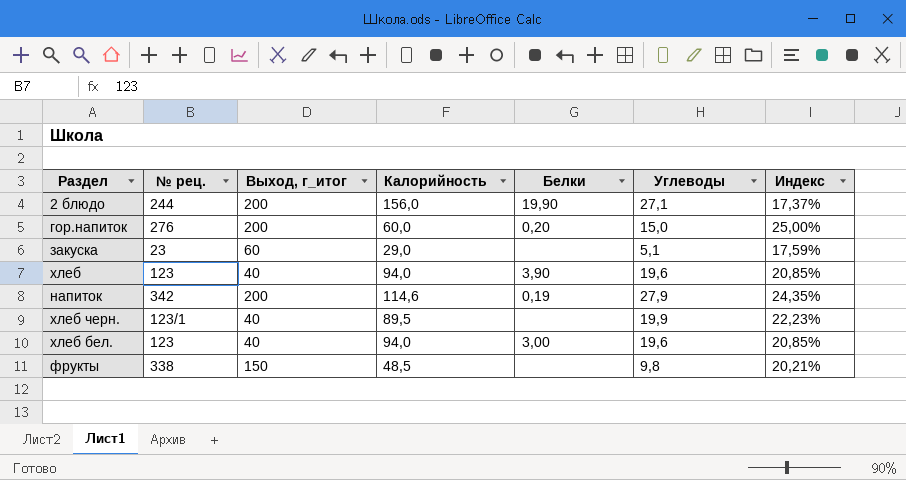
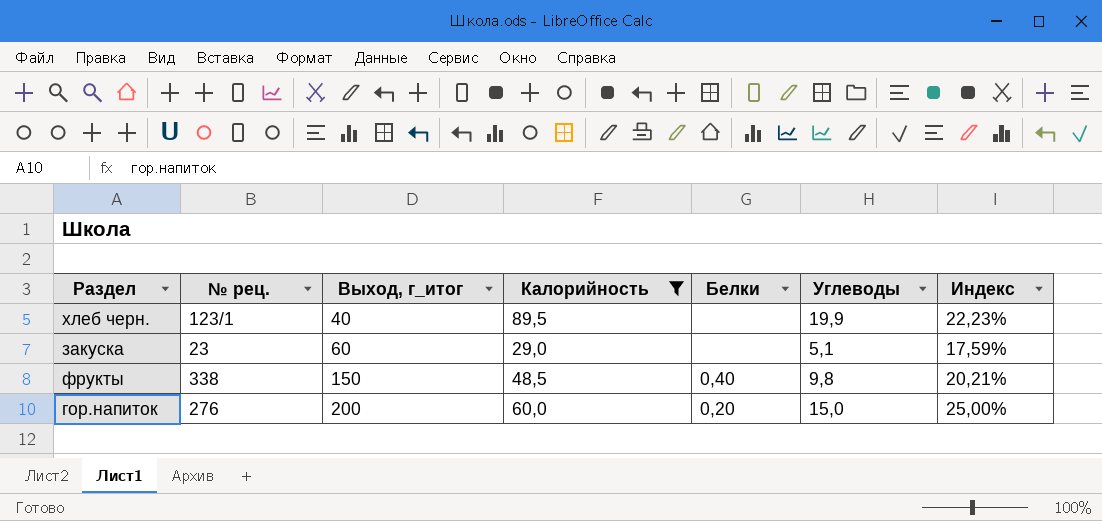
filter: none -> Калорийность <= 89,5
row order: none -> Выход, г_итог ascending
фрукты | Белки: none -> 0,40

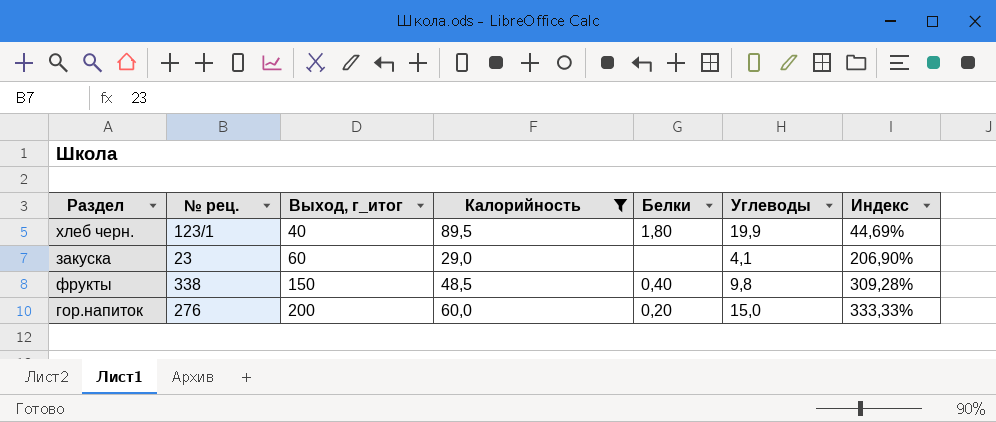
column Индекс | formula: [Углеводы] / [Калорийность] -> [Выход, г_итог] / [Калорийность]
хлеб черн. | Белки: none -> 1,80
закуска | Углеводы: 5,1 -> 4,1

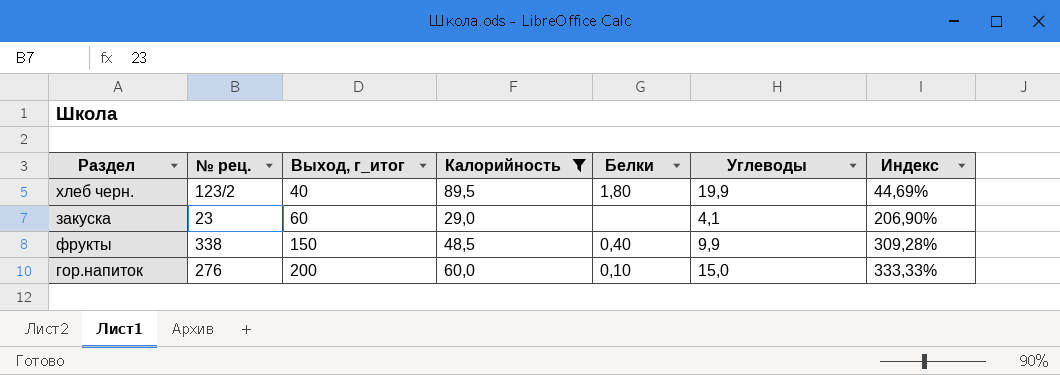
хлеб черн. | № рец.: 123/1 -> 123/2
фрукты | Углеводы: 9,8 -> 9,9
гор.напиток | Белки: 0,20 -> 0,10

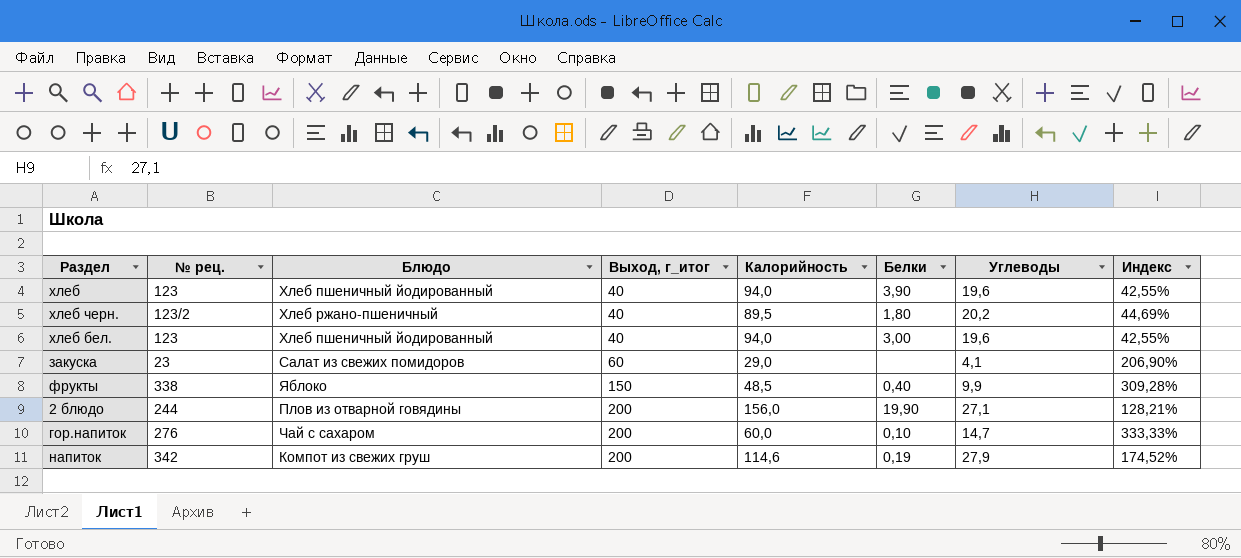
filter: Калорийность <= 89,5 -> none
column Блюдо | position: none -> 3
хлеб черн. | Углеводы: 19,9 -> 20,2
гор.напиток | Углеводы: 15,0 -> 14,7

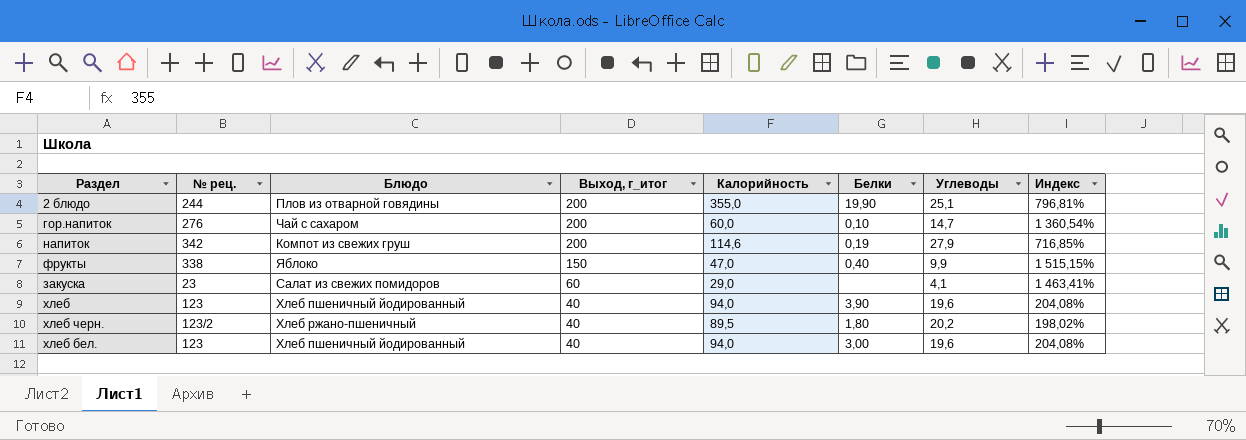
row order: Выход, г_итог ascending -> Выход, г_итог descending
column Индекс | formula: [Выход, г_итог] / [Калорийность] -> [Выход, г_итог] / [Углеводы]
2 блюдо | Калорийность: 156,0 -> 355,0
2 блюдо | Углеводы: 27,1 -> 25,1
фрукты | Калорийность: 48,5 -> 47,0

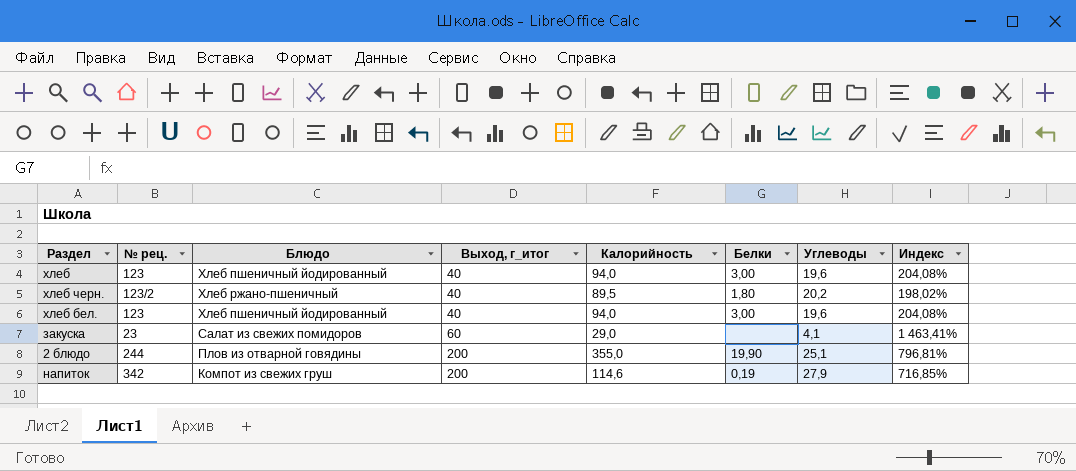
row order: Выход, г_итог descending -> Выход, г_итог ascending
row гор.напиток: 276 | Чай с сахаром | 200 | 60,0 | 0,10 | 14,7 | 1 360,54% -> none
row фрукты: 338 | Яблоко | 150 | 47,0 | 0,40 | 9,9 | 1 515,15% -> none
хлеб | Белки: 3,90 -> 3,00

